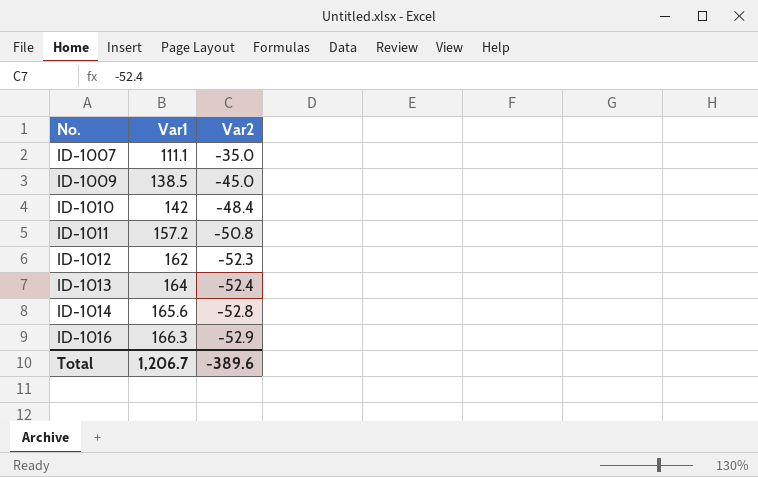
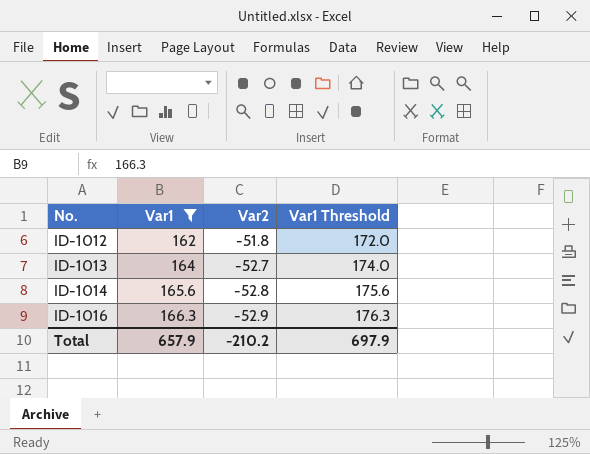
filter: none -> Var1 >= 162
column Var1 Threshold | formula: none -> [Var1] + 10
ID-1012 | Var2: -52.3 -> -51.8
ID-1013 | Var2: -52.4 -> -52.7
Total | Var1: 1,206.7 -> 657.9
Total | Var2: -389.6 -> -210.2

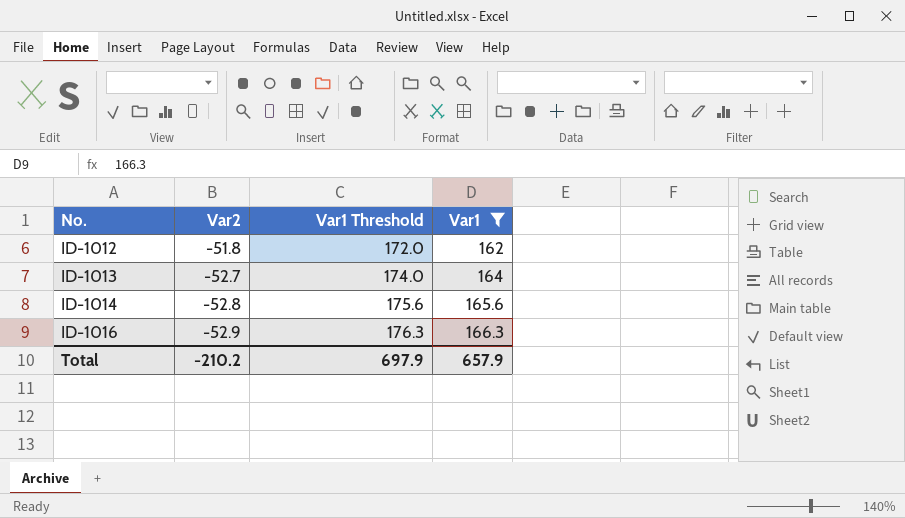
column Var1 | position: 2 -> 4

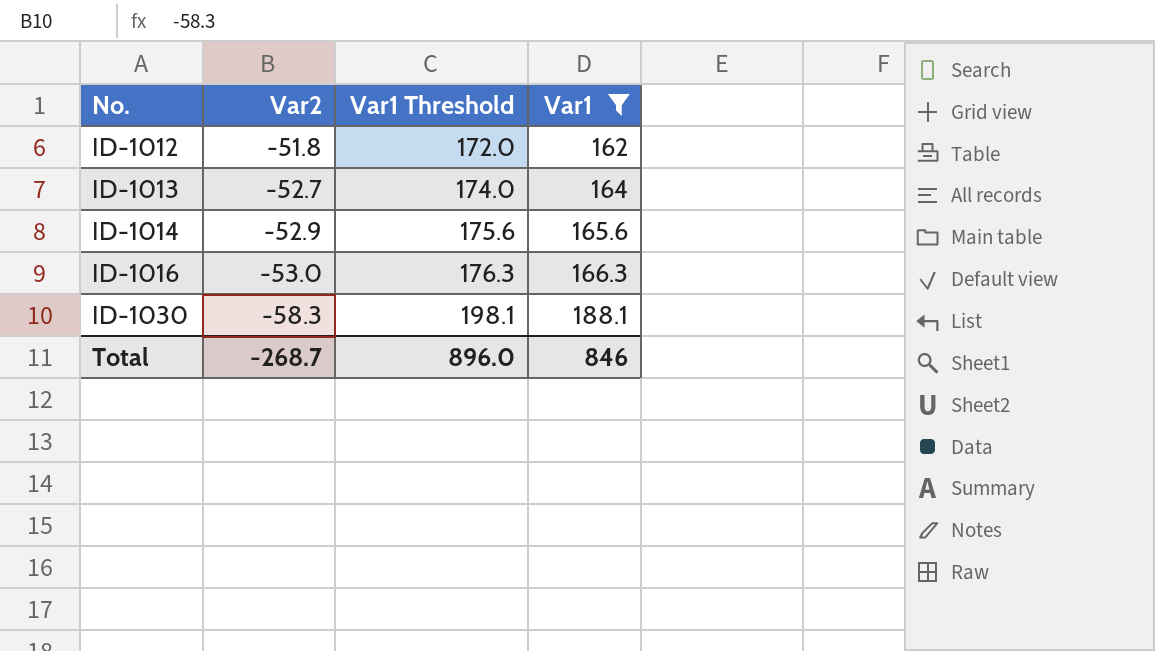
ID-1014 | Var2: -52.8 -> -52.9
ID-1016 | Var2: -52.9 -> -53.0
row ID-1030: none -> -58.3 | 198.1 | 188.1
Total | Var2: -210.2 -> -268.7
Total | Var1 Threshold: 697.9 -> 896.0
Total | Var1: 657.9 -> 846

